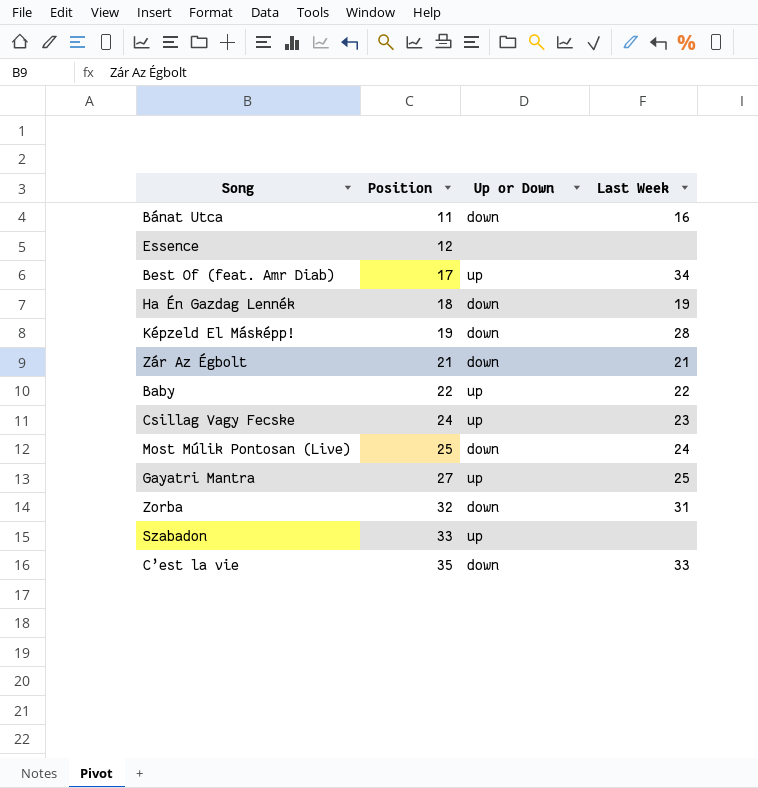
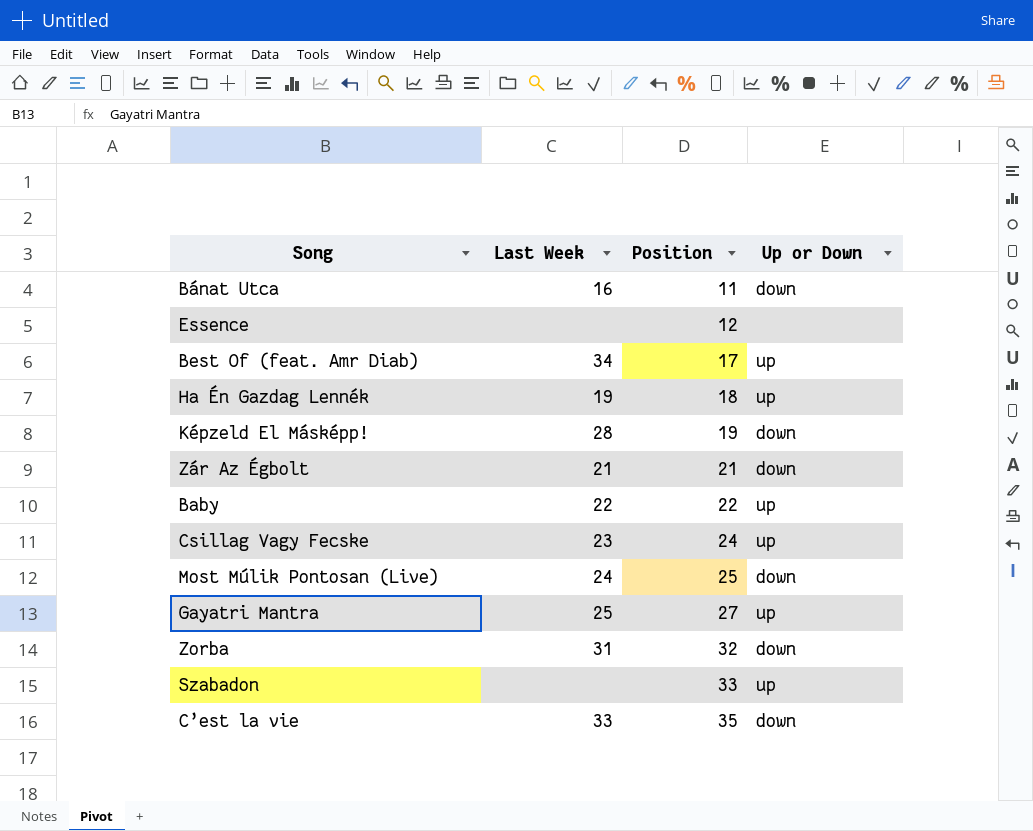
column Last Week | position: 4 -> 2
Ha Én Gazdag Lennék | Up or Down: down -> up

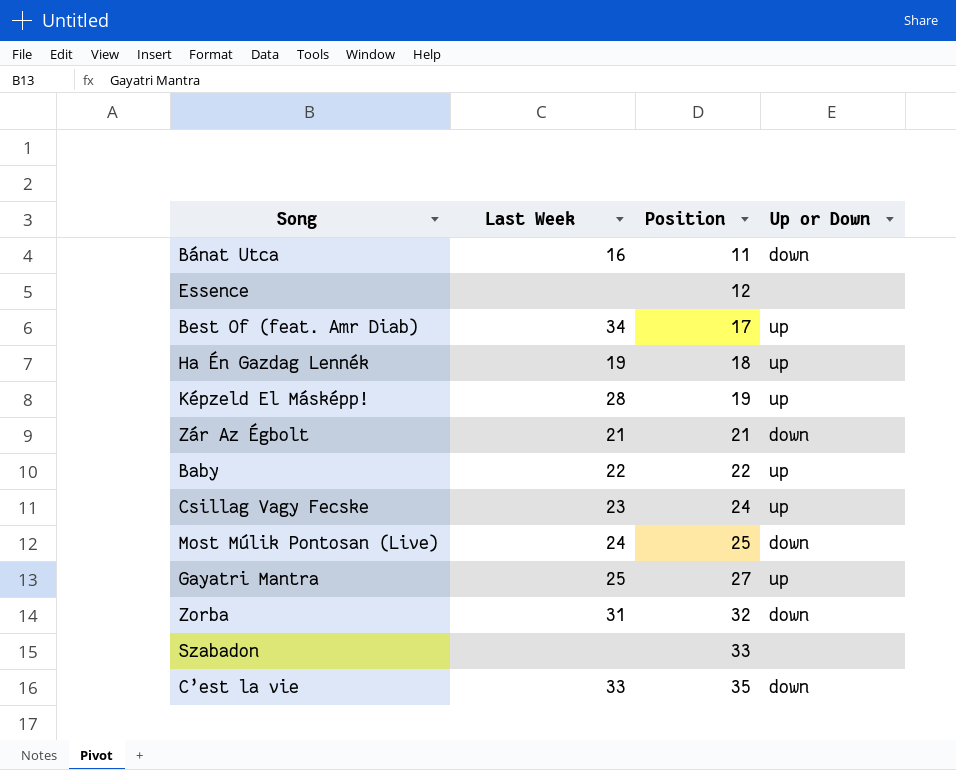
Képzeld El Másképp! | Up or Down: down -> up
Szabadon | Up or Down: up -> none

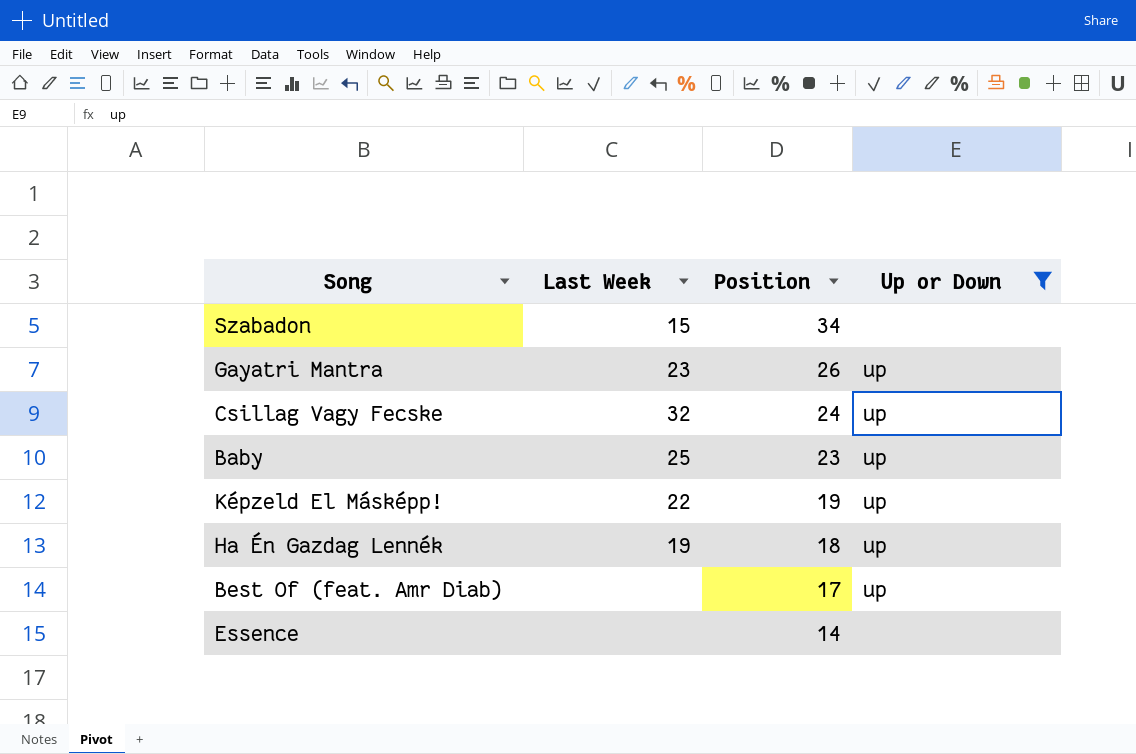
filter: none -> Up or Down != down
row order: Position ascending -> Position descending
Szabadon | Last Week: none -> 15
Szabadon | Position: 33 -> 34
Gayatri Mantra | Last Week: 25 -> 23
Gayatri Mantra | Position: 27 -> 26
Csillag Vagy Fecske | Last Week: 23 -> 32
Baby | Last Week: 22 -> 25
Baby | Position: 22 -> 23
Képzeld El Másképp! | Last Week: 28 -> 22
Best Of (feat. Amr Diab) | Last Week: 34 -> none
Essence | Position: 12 -> 14

